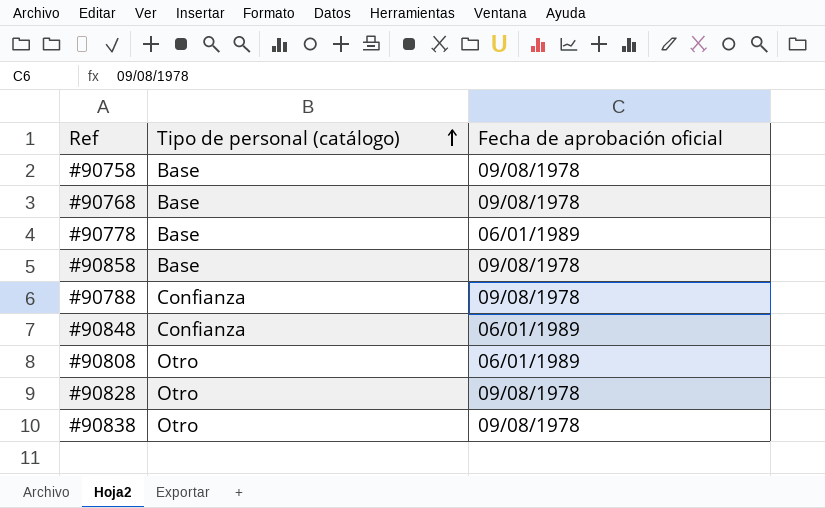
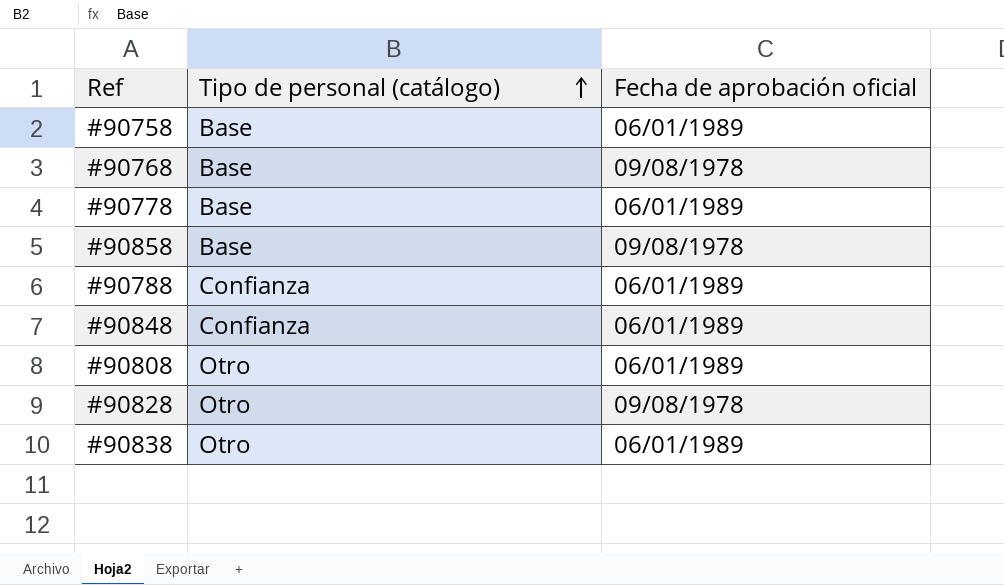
#90758 | Fecha de aprobación oficial: 09/08/1978 -> 06/01/1989
#90788 | Fecha de aprobación oficial: 09/08/1978 -> 06/01/1989
#90838 | Fecha de aprobación oficial: 09/08/1978 -> 06/01/1989

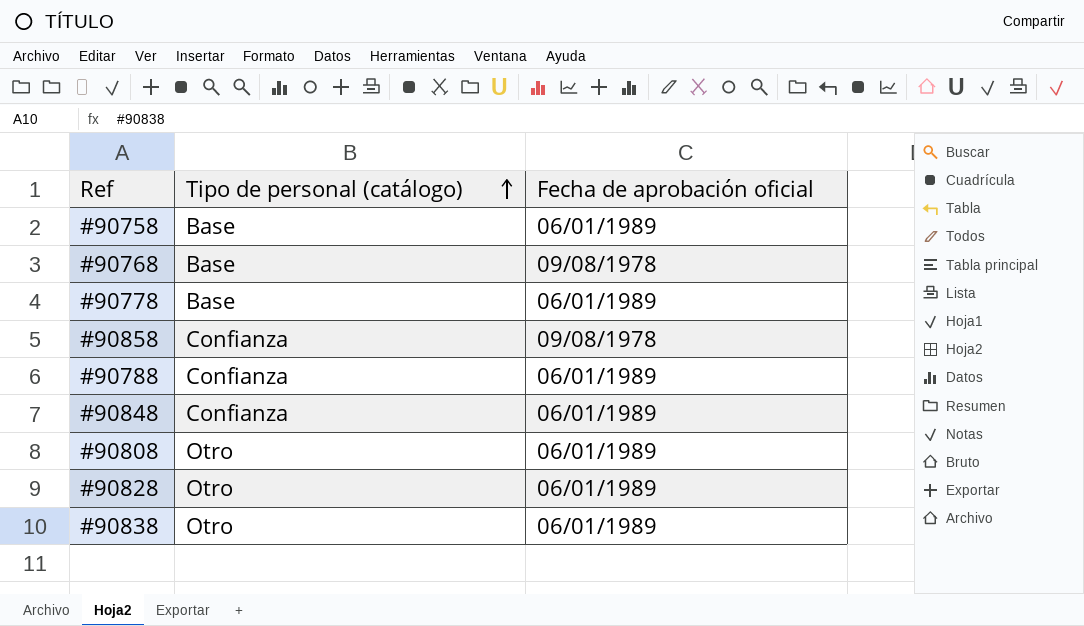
#90858 | Tipo de personal (catálogo): Base -> Confianza
#90828 | Fecha de aprobación oficial: 09/08/1978 -> 06/01/1989

